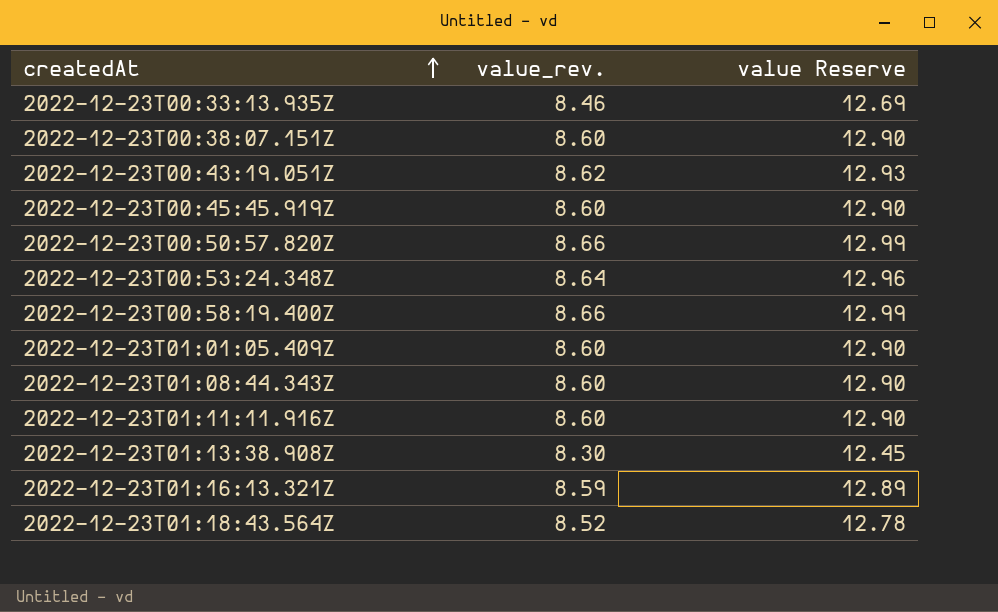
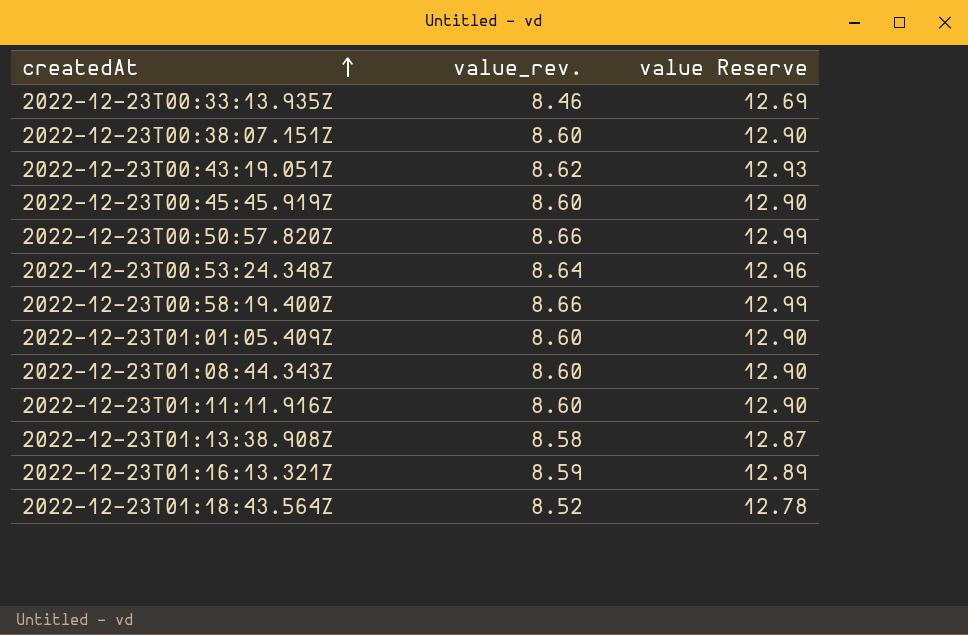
2022-12-23T01:13:38.908Z | value_rev.: 8.30 -> 8.58
2022-12-23T01:13:38.908Z | value Reserve: 12.45 -> 12.87

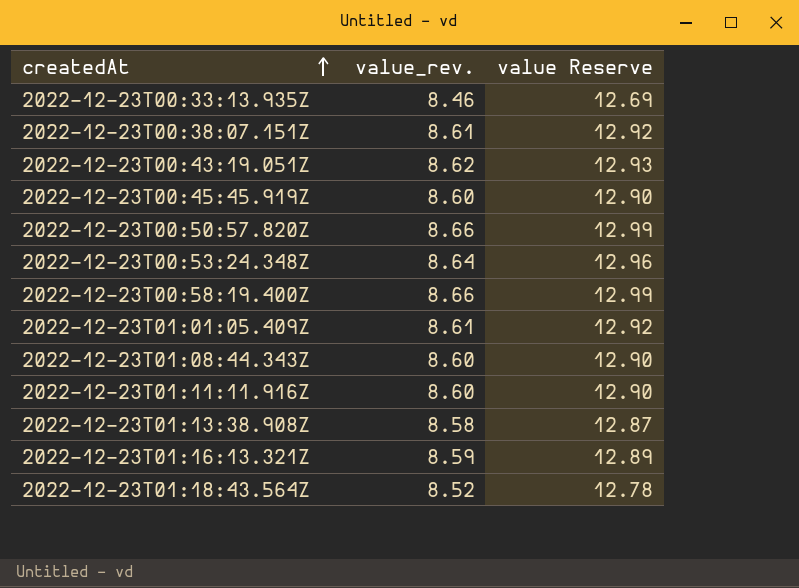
2022-12-23T00:38:07.151Z | value_rev.: 8.60 -> 8.61
2022-12-23T00:38:07.151Z | value Reserve: 12.90 -> 12.92
2022-12-23T01:01:05.409Z | value_rev.: 8.60 -> 8.61
2022-12-23T01:01:05.409Z | value Reserve: 12.90 -> 12.92

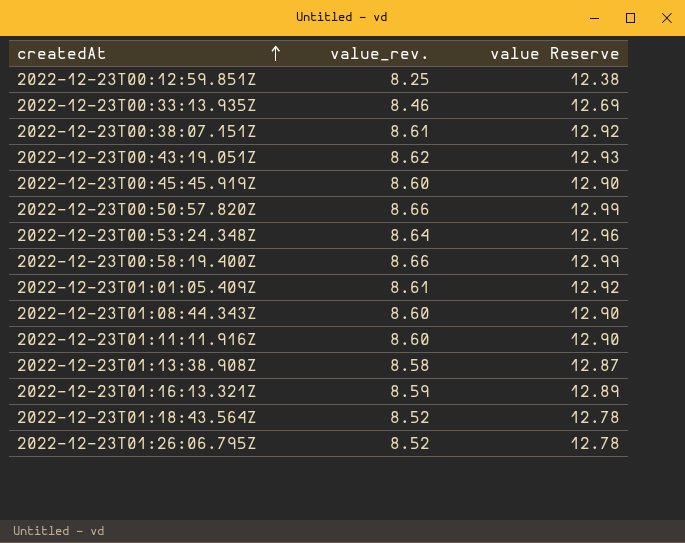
row 2022-12-23T00:12:59.851Z: none -> 8.25 | 12.38
row 2022-12-23T01:26:06.795Z: none -> 8.52 | 12.78

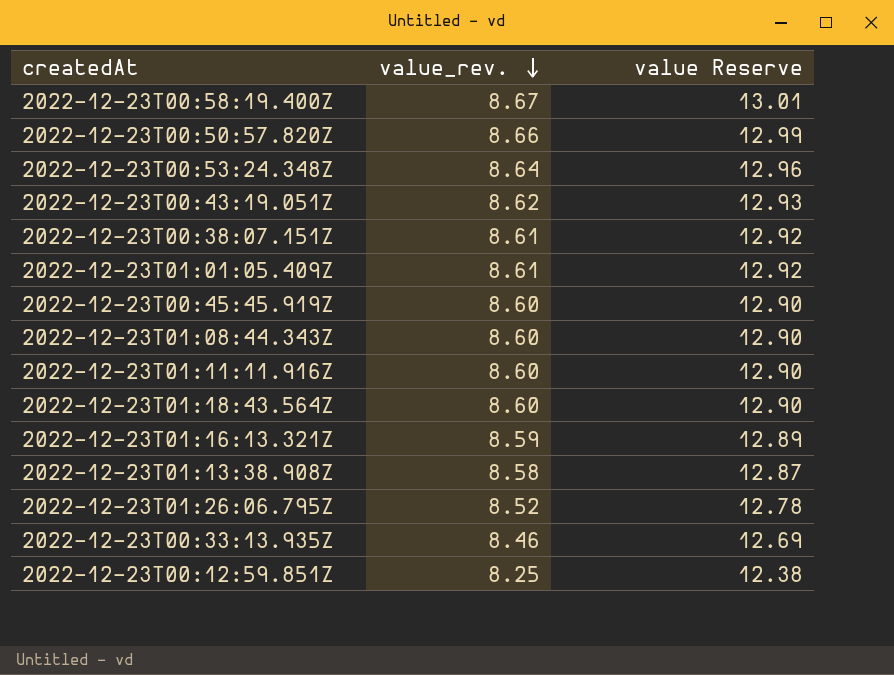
row order: createdAt ascending -> value_rev. descending
2022-12-23T00:58:19.400Z | value_rev.: 8.66 -> 8.67
2022-12-23T00:58:19.400Z | value Reserve: 12.99 -> 13.01
2022-12-23T01:18:43.564Z | value_rev.: 8.52 -> 8.60
2022-12-23T01:18:43.564Z | value Reserve: 12.78 -> 12.90

